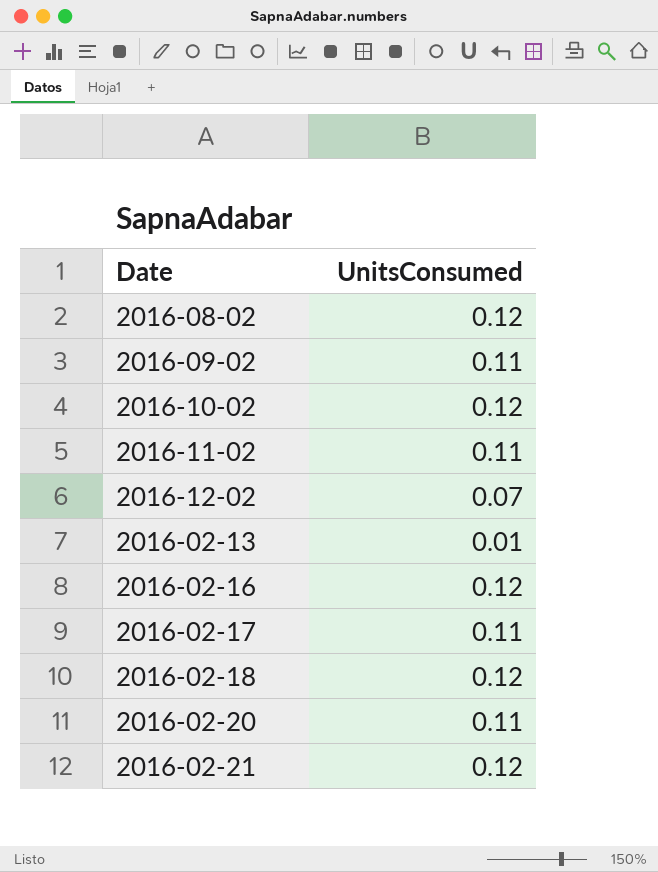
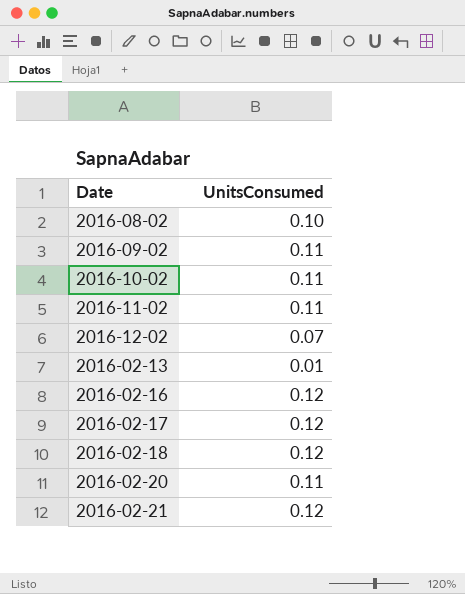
2016-08-02 | UnitsConsumed: 0.12 -> 0.10
2016-10-02 | UnitsConsumed: 0.12 -> 0.11
2016-02-17 | UnitsConsumed: 0.11 -> 0.12

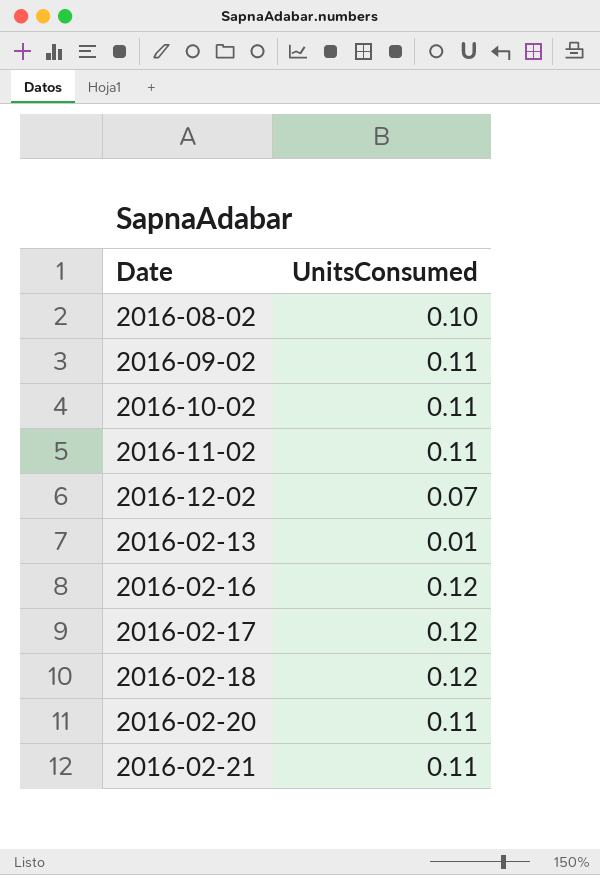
2016-02-21 | UnitsConsumed: 0.12 -> 0.11

